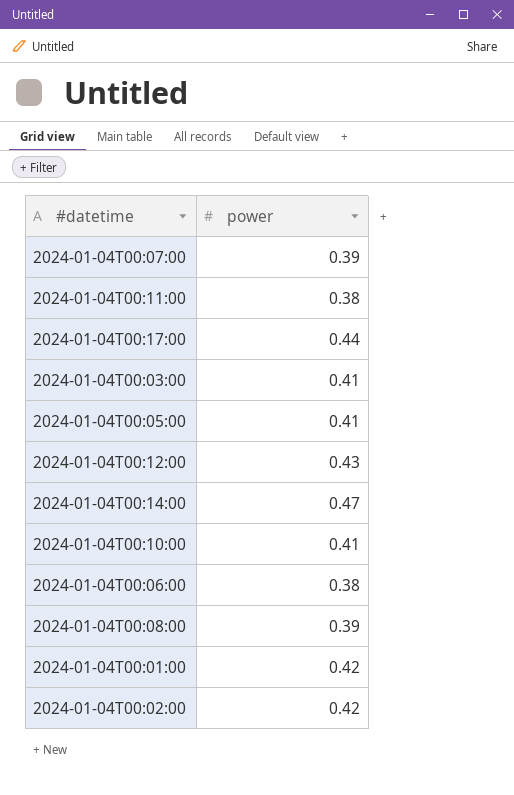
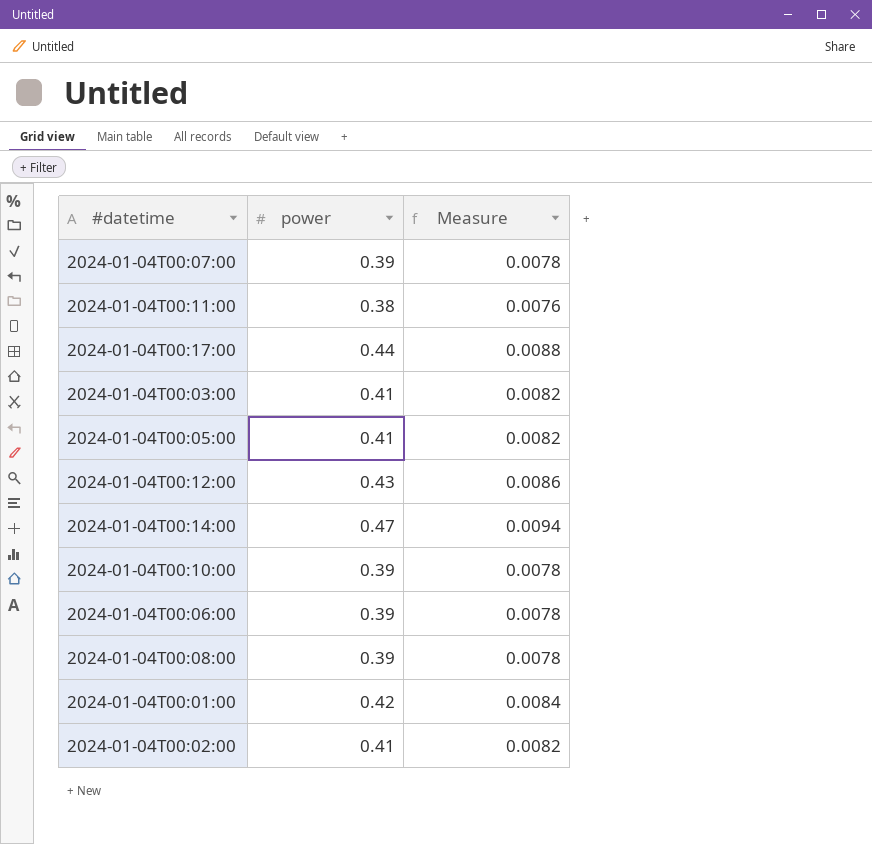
column Measure | formula: none -> [power] * 0.02
2024-01-04T00:10:00 | power: 0.41 -> 0.39
2024-01-04T00:06:00 | power: 0.38 -> 0.39
2024-01-04T00:02:00 | power: 0.42 -> 0.41

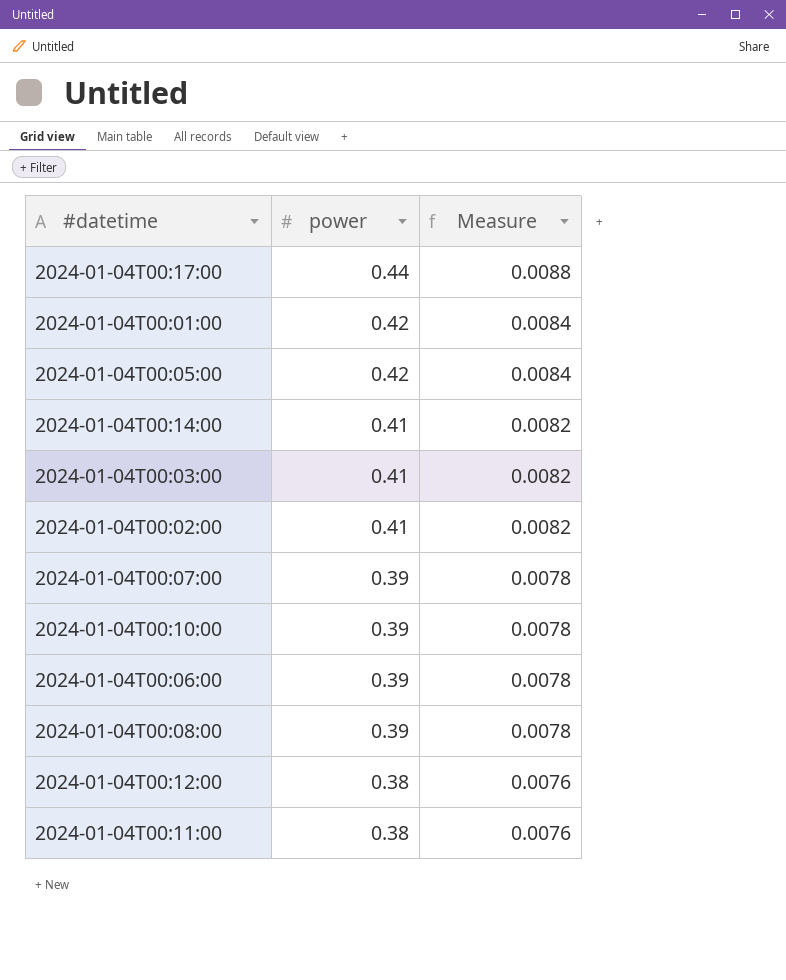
row order: none -> power descending
2024-01-04T00:05:00 | power: 0.41 -> 0.42
2024-01-04T00:05:00 | Measure: 0.0082 -> 0.0084
2024-01-04T00:14:00 | power: 0.47 -> 0.41
2024-01-04T00:14:00 | Measure: 0.0094 -> 0.0082
2024-01-04T00:12:00 | power: 0.43 -> 0.38
2024-01-04T00:12:00 | Measure: 0.0086 -> 0.0076

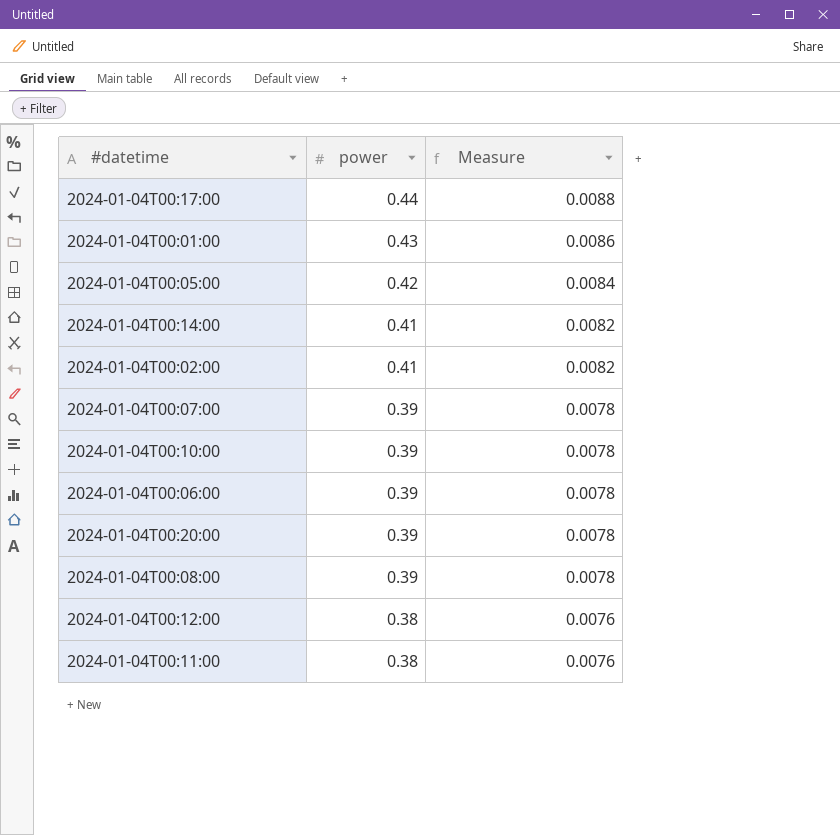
row 2024-01-04T00:03:00: 0.41 | 0.0082 -> none
2024-01-04T00:01:00 | power: 0.42 -> 0.43
2024-01-04T00:01:00 | Measure: 0.0084 -> 0.0086
row 2024-01-04T00:20:00: none -> 0.39 | 0.0078

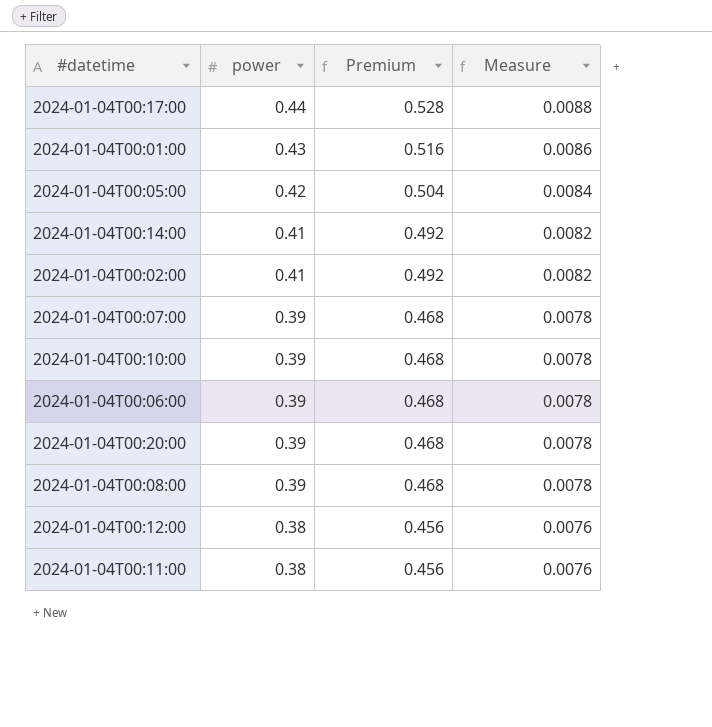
column Premium | formula: none -> [power] * 1.2

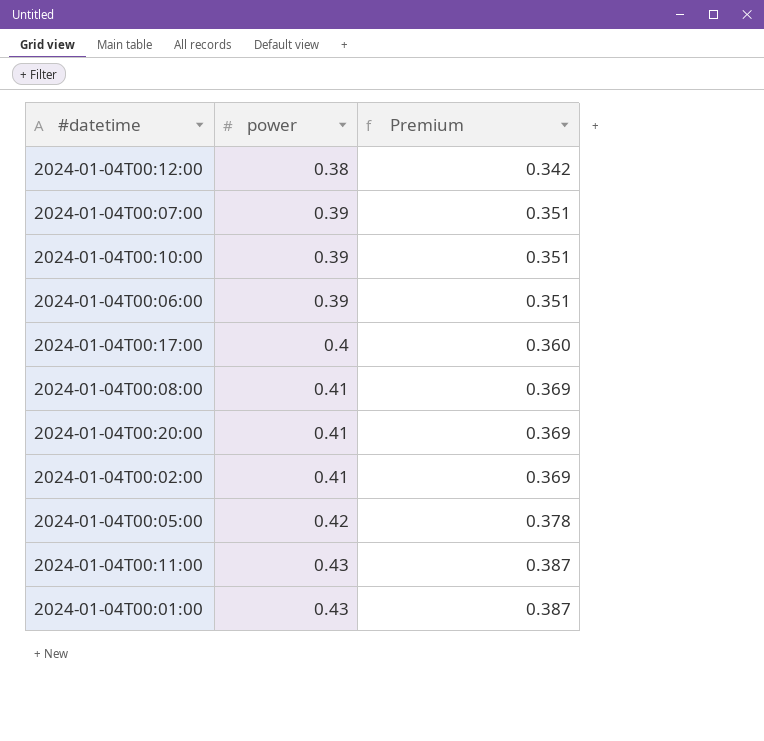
row order: power descending -> power ascending
column Measure | formula: [power] * 0.02 -> none
column Premium | formula: [power] * 1.2 -> [power] * 0.9
row 2024-01-04T00:14:00: 0.41 | 0.492 | 0.0082 -> none
2024-01-04T00:17:00 | power: 0.44 -> 0.4
2024-01-04T00:08:00 | power: 0.39 -> 0.41
2024-01-04T00:20:00 | power: 0.39 -> 0.41
2024-01-04T00:11:00 | power: 0.38 -> 0.43

